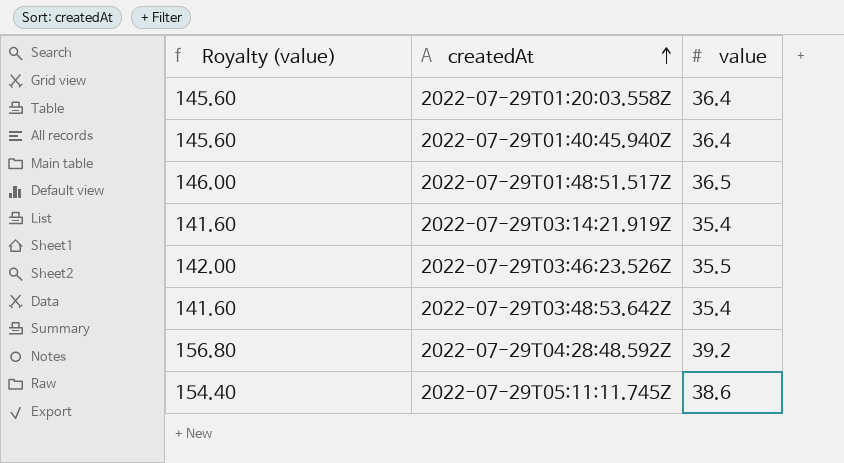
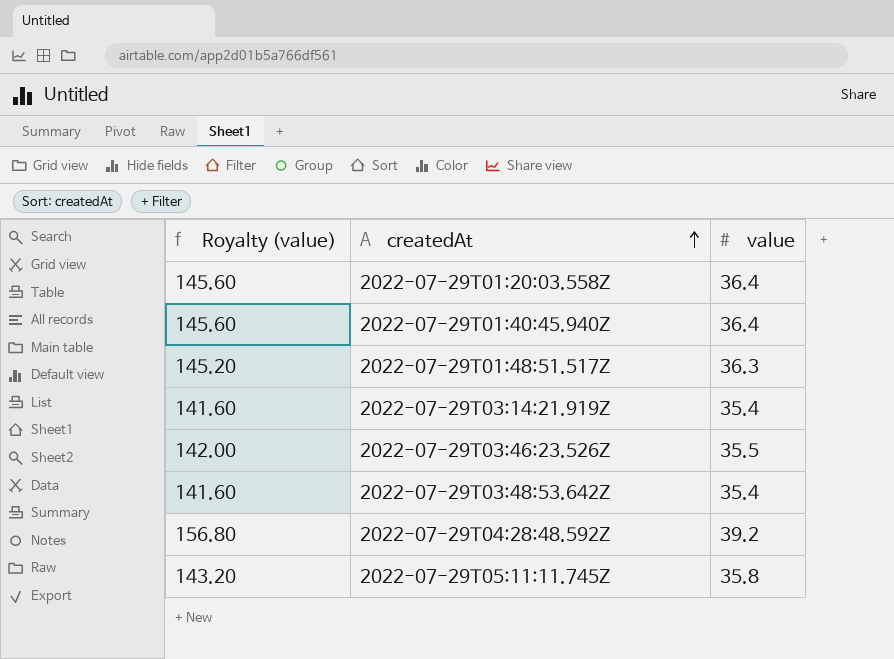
2022-07-29T01:48:51.517Z | Royalty (value): 146.00 -> 145.20
2022-07-29T01:48:51.517Z | value: 36.5 -> 36.3
2022-07-29T05:11:11.745Z | Royalty (value): 154.40 -> 143.20
2022-07-29T05:11:11.745Z | value: 38.6 -> 35.8

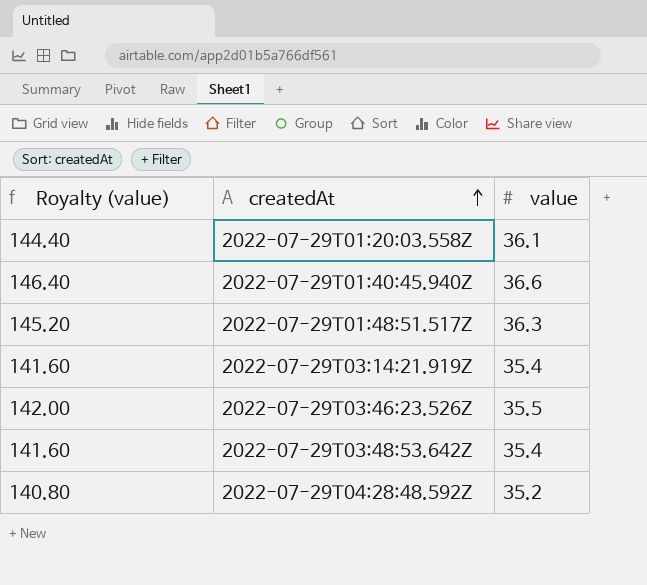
row 2022-07-29T05:11:11.745Z: 143.20 | 35.8 -> none
2022-07-29T01:20:03.558Z | Royalty (value): 145.60 -> 144.40
2022-07-29T01:20:03.558Z | value: 36.4 -> 36.1
2022-07-29T01:40:45.940Z | Royalty (value): 145.60 -> 146.40
2022-07-29T01:40:45.940Z | value: 36.4 -> 36.6
2022-07-29T04:28:48.592Z | Royalty (value): 156.80 -> 140.80
2022-07-29T04:28:48.592Z | value: 39.2 -> 35.2

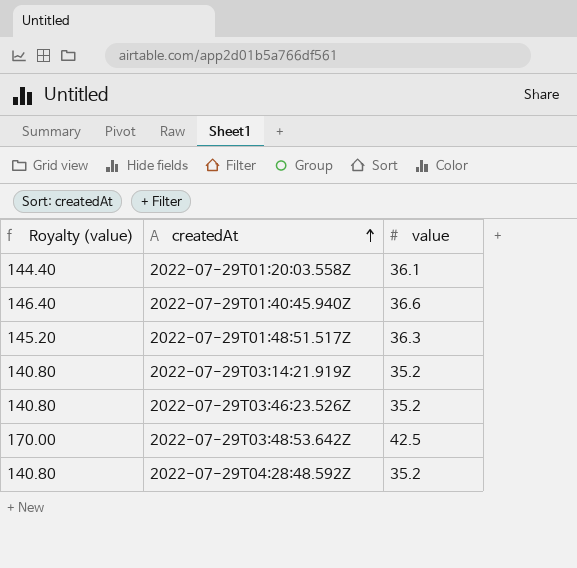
2022-07-29T03:14:21.919Z | Royalty (value): 141.60 -> 140.80
2022-07-29T03:14:21.919Z | value: 35.4 -> 35.2
2022-07-29T03:46:23.526Z | Royalty (value): 142.00 -> 140.80
2022-07-29T03:46:23.526Z | value: 35.5 -> 35.2
2022-07-29T03:48:53.642Z | Royalty (value): 141.60 -> 170.00
2022-07-29T03:48:53.642Z | value: 35.4 -> 42.5

